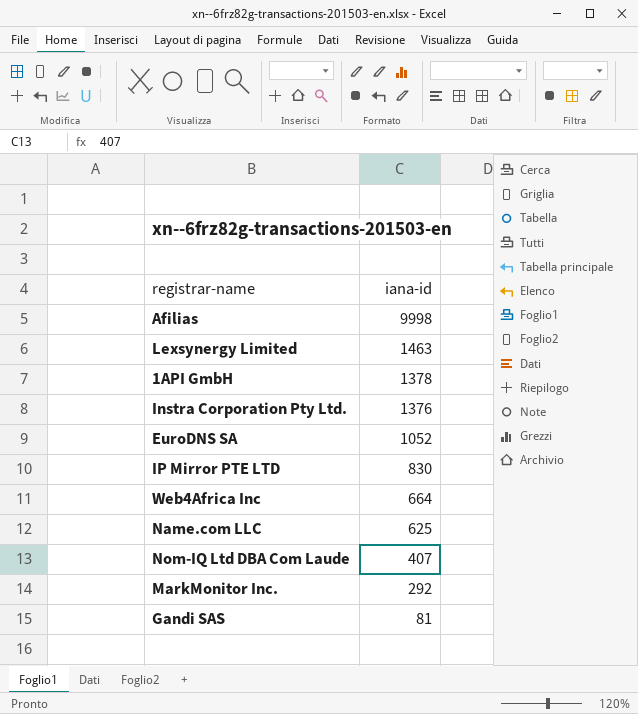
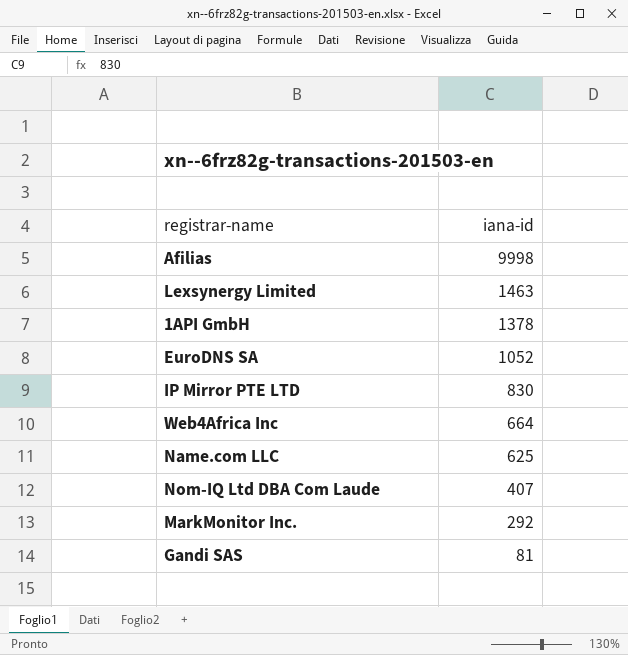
row Instra Corporation Pty Ltd.: 1376 -> none

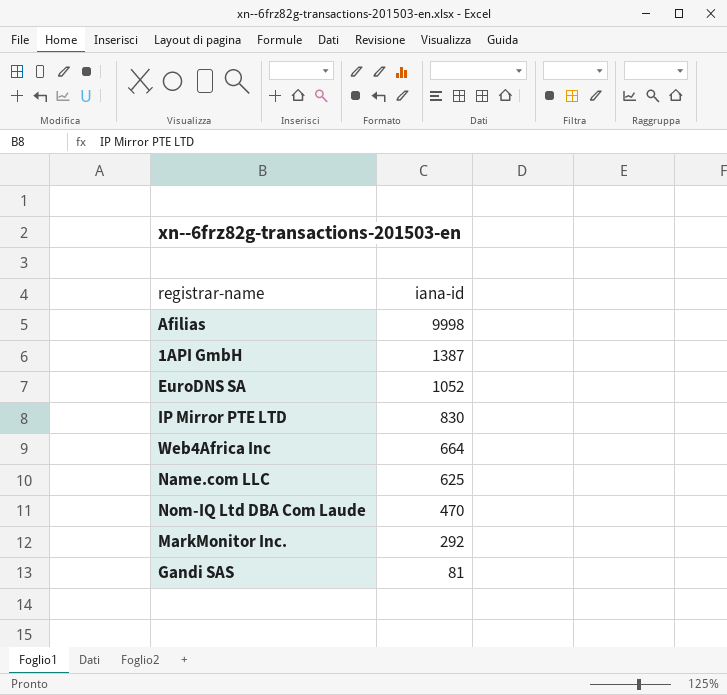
row Lexsynergy Limited: 1463 -> none
1API GmbH | iana-id: 1378 -> 1387
Nom-IQ Ltd DBA Com Laude | iana-id: 407 -> 470

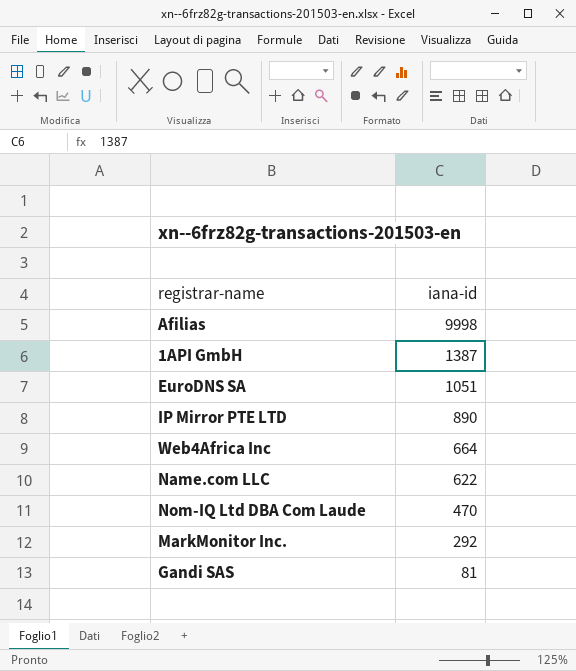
EuroDNS SA | iana-id: 1052 -> 1051
IP Mirror PTE LTD | iana-id: 830 -> 890
Name.com LLC | iana-id: 625 -> 622

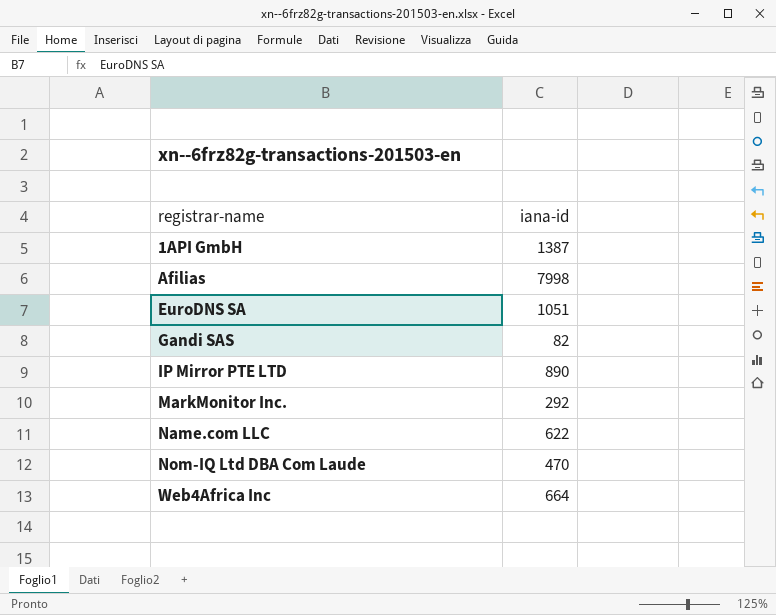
row order: iana-id descending -> registrar-name ascending
Afilias | iana-id: 9998 -> 7998
Gandi SAS | iana-id: 81 -> 82

